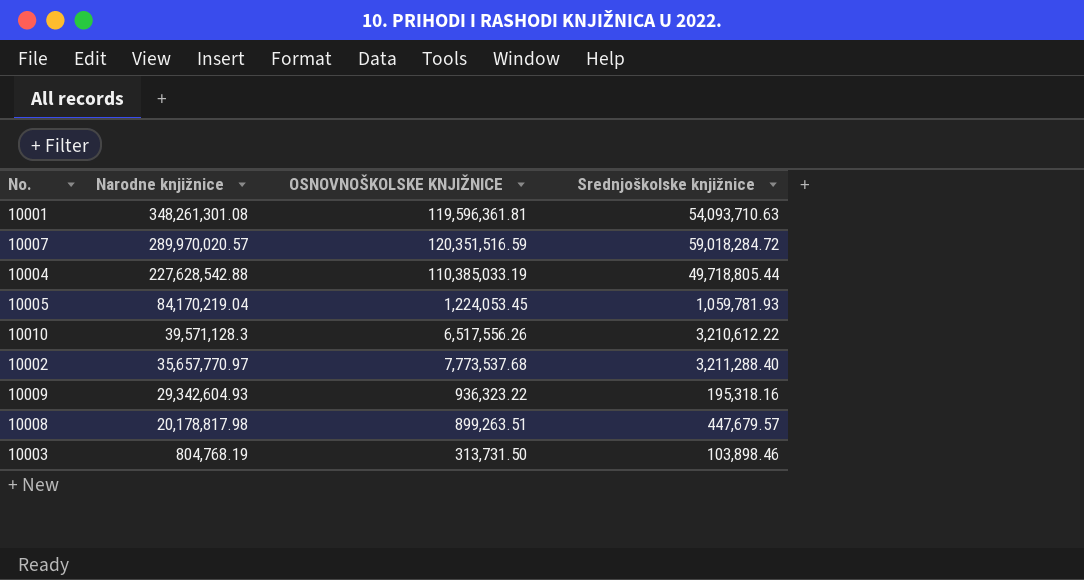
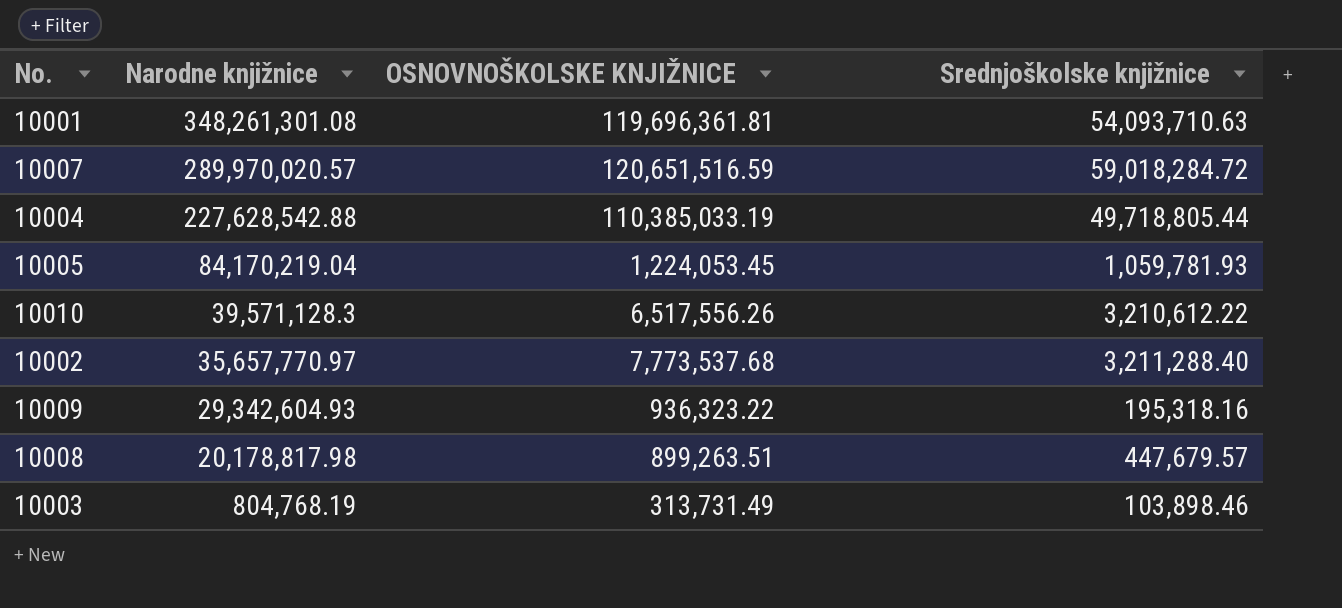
10001 | OSNOVNOŠKOLSKE KNJIŽNICE: 119,596,361.81 -> 119,696,361.81
10007 | OSNOVNOŠKOLSKE KNJIŽNICE: 120,351,516.59 -> 120,651,516.59
10003 | OSNOVNOŠKOLSKE KNJIŽNICE: 313,731.50 -> 313,731.49

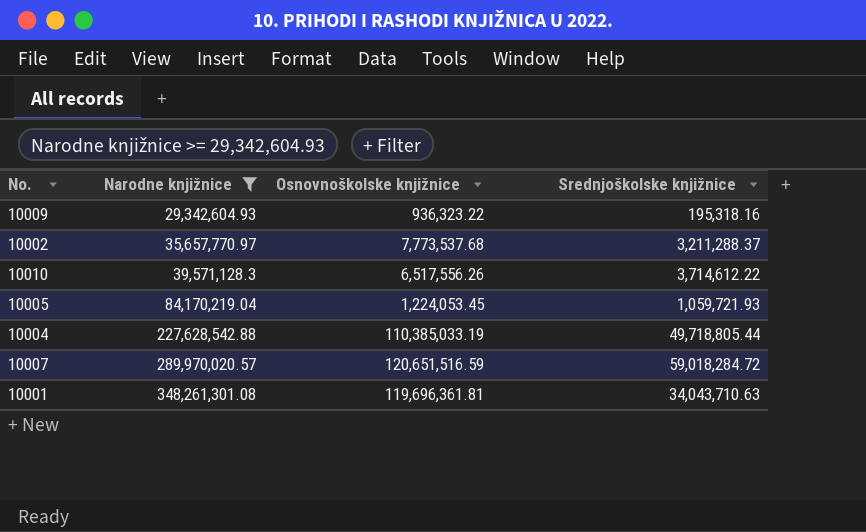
filter: none -> Narodne knjižnice >= 29,342,604.93
row order: Narodne knjižnice descending -> Narodne knjižnice ascending
column name: OSNOVNOŠKOLSKE KNJIŽNICE -> Osnovnoškolske knjižnice
10002 | Srednjoškolske knjižnice: 3,211,288.40 -> 3,211,288.37
10010 | Srednjoškolske knjižnice: 3,210,612.22 -> 3,714,612.22
10005 | Srednjoškolske knjižnice: 1,059,781.93 -> 1,059,721.93
10001 | Srednjoškolske knjižnice: 54,093,710.63 -> 34,043,710.63

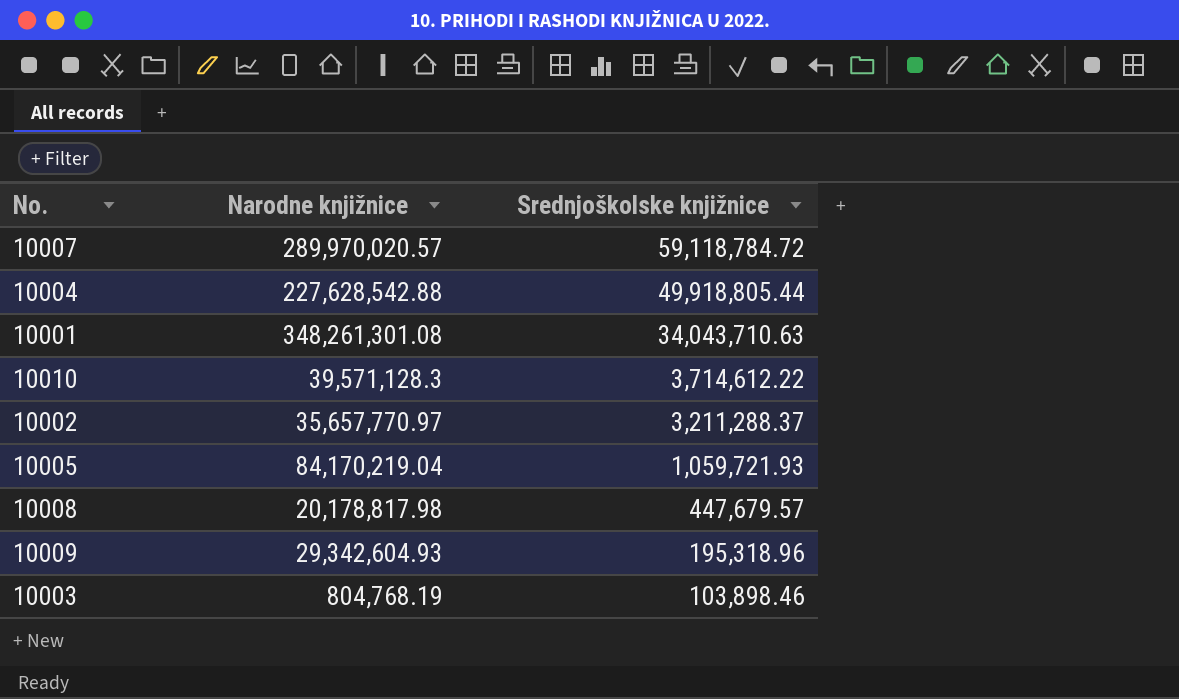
filter: Narodne knjižnice >= 29,342,604.93 -> none
row order: Narodne knjižnice ascending -> Srednjoškolske knjižnice descending
column Osnovnoškolske knjižnice | position: 3 -> none
10007 | Srednjoškolske knjižnice: 59,018,284.72 -> 59,118,784.72
10004 | Srednjoškolske knjižnice: 49,718,805.44 -> 49,918,805.44
10009 | Srednjoškolske knjižnice: 195,318.16 -> 195,318.96

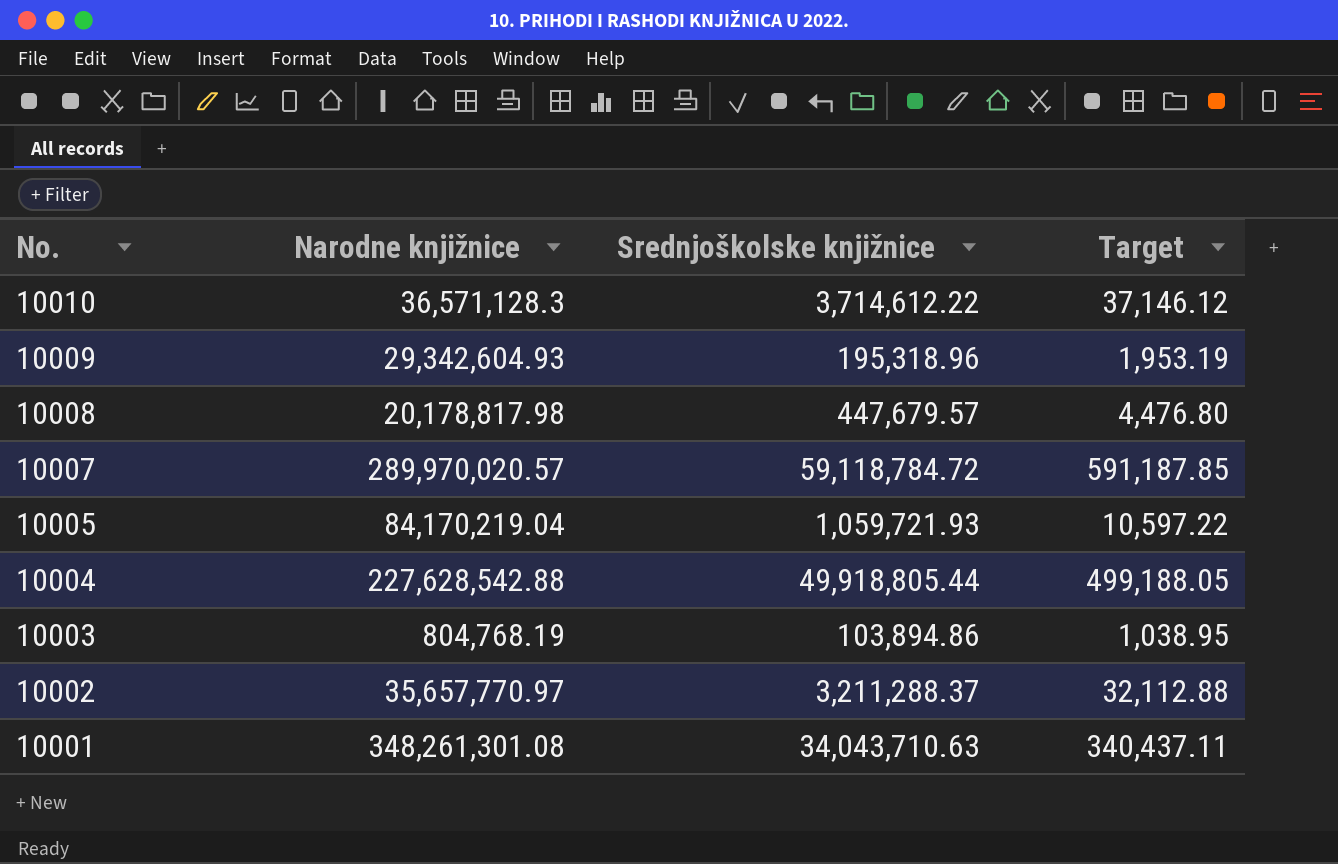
row order: Srednjoškolske knjižnice descending -> No. descending
column Target | formula: none -> [Srednjoškolske knjižnice] * 0.01
10010 | Narodne knjižnice: 39,571,128.3 -> 36,571,128.3
10003 | Srednjoškolske knjižnice: 103,898.46 -> 103,894.86

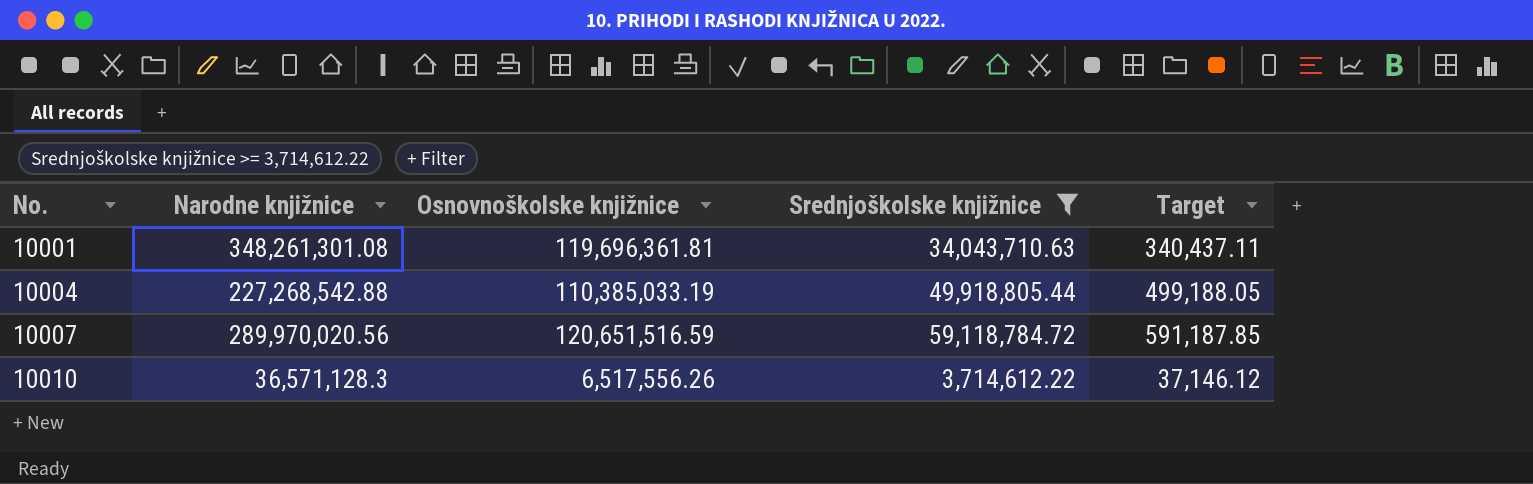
filter: none -> Srednjoškolske knjižnice >= 3,714,612.22
row order: No. descending -> No. ascending
column Osnovnoškolske knjižnice | position: none -> 3
10004 | Narodne knjižnice: 227,628,542.88 -> 227,268,542.88
10007 | Narodne knjižnice: 289,970,020.57 -> 289,970,020.56

